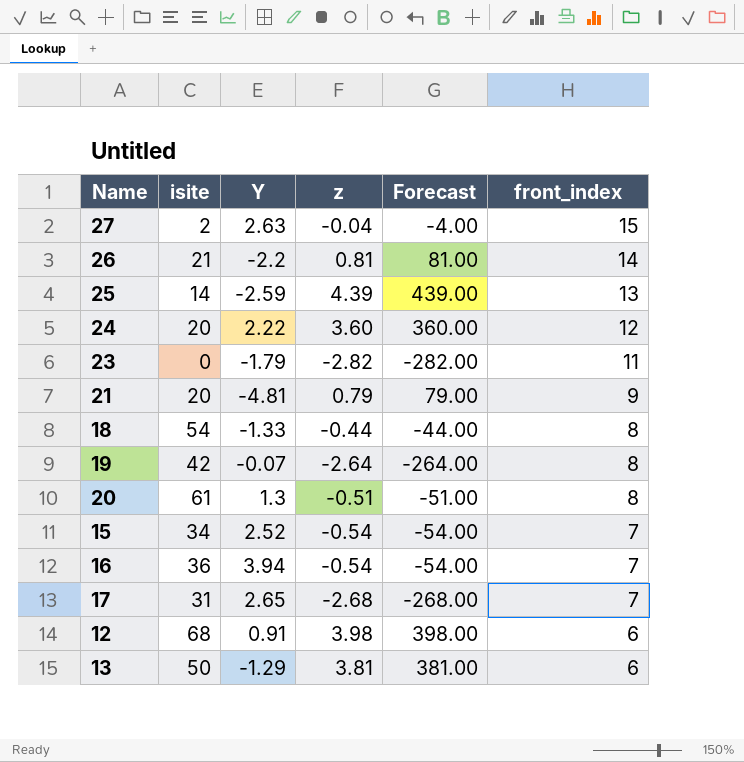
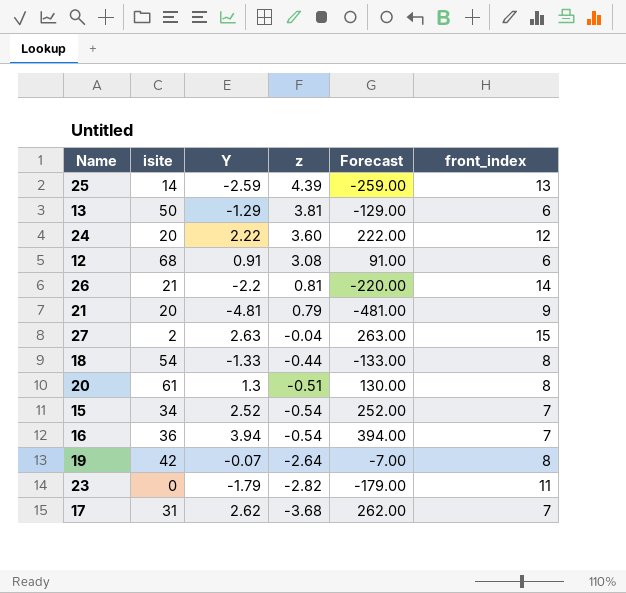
row order: front_index descending -> z descending
column Forecast | formula: [z] * 100 -> [Y] * 100
12 | z: 3.98 -> 3.08
17 | Y: 2.65 -> 2.62
17 | z: -2.68 -> -3.68

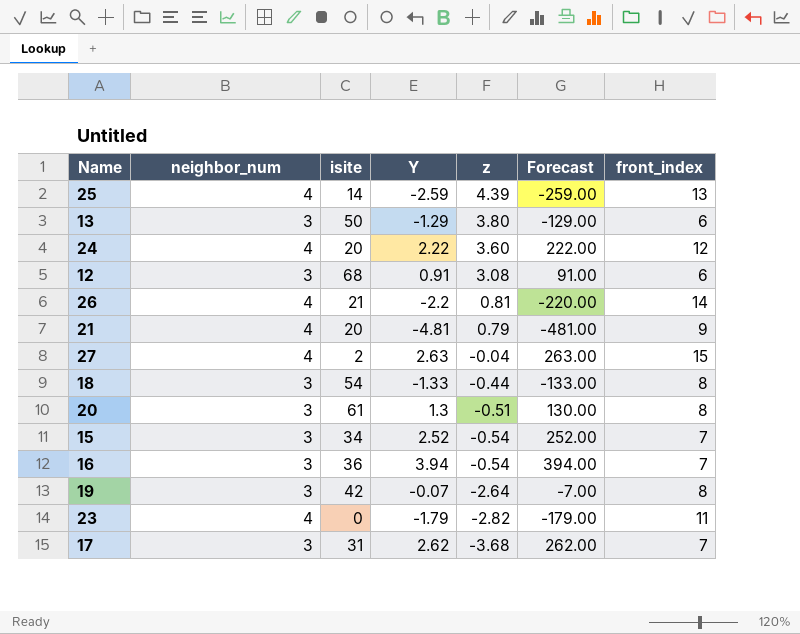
column neighbor_num | position: none -> 2
13 | z: 3.81 -> 3.80

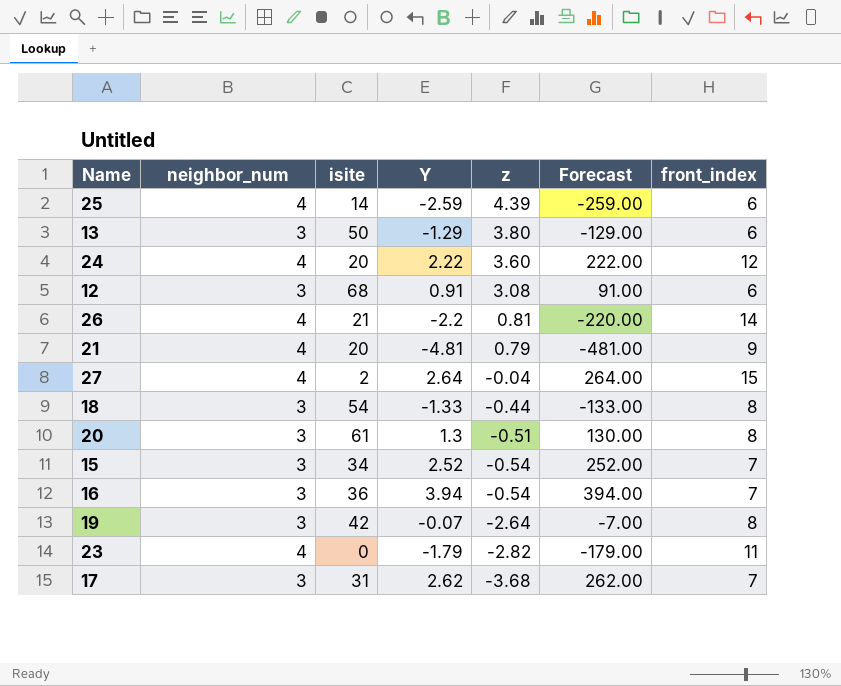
25 | front_index: 13 -> 6
27 | Y: 2.63 -> 2.64
27 | Forecast: 263.00 -> 264.00

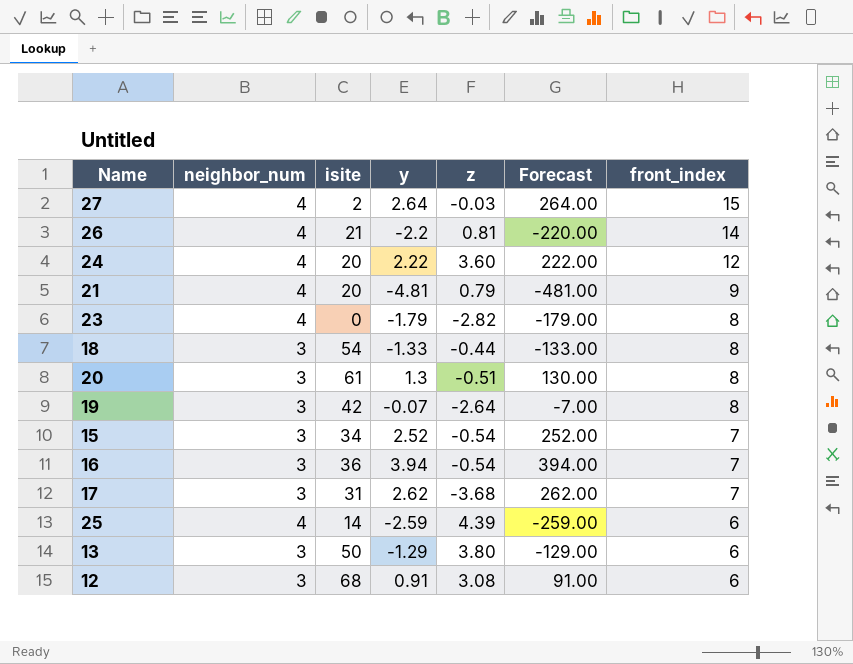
row order: z descending -> front_index descending
column name: Y -> y
27 | z: -0.04 -> -0.03
23 | front_index: 11 -> 8

